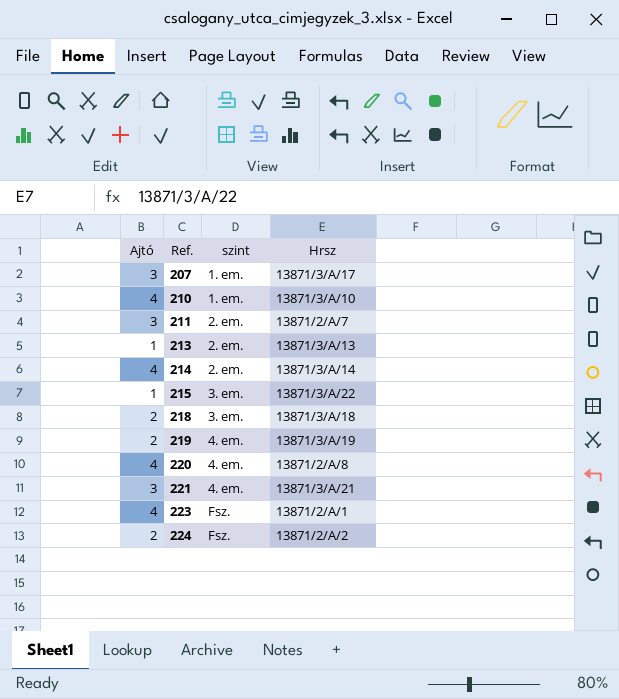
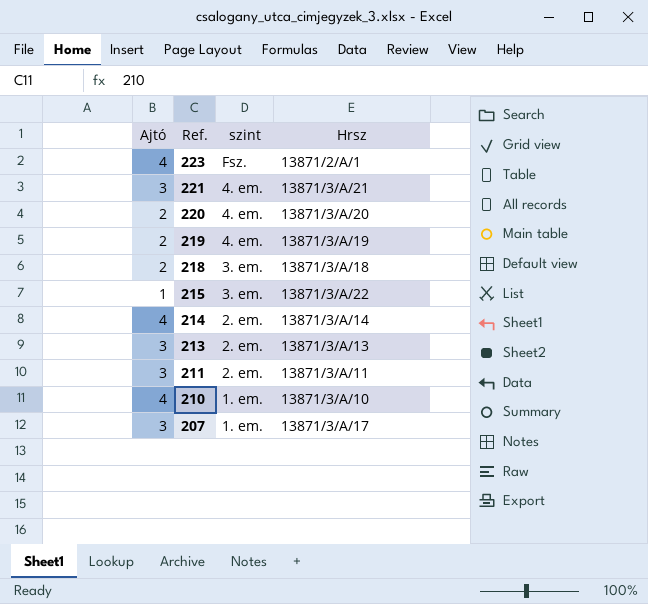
row order: Ref. ascending -> Ref. descending
row 224: 2 | Fsz. | 13871/2/A/2 -> none
220 | Ajtó: 4 -> 2
220 | Hrsz: 13871/2/A/8 -> 13871/3/A/20
213 | Ajtó: 1 -> 3
211 | Hrsz: 13871/2/A/7 -> 13871/3/A/11

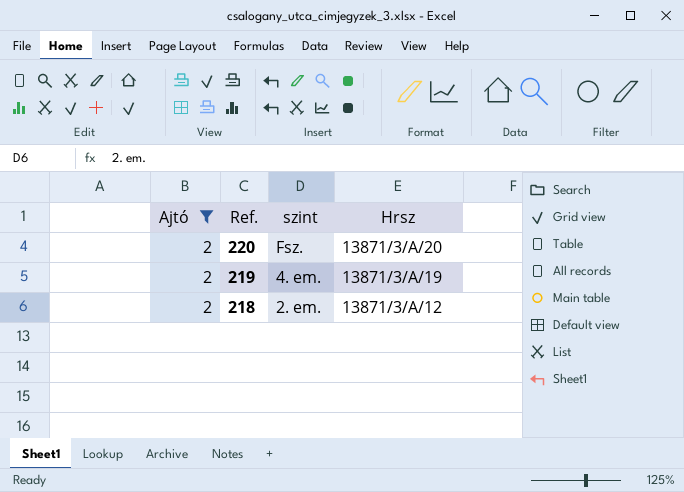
filter: none -> Ajtó = 2
220 | szint: 4. em. -> Fsz.
218 | szint: 3. em. -> 2. em.
218 | Hrsz: 13871/3/A/18 -> 13871/3/A/12

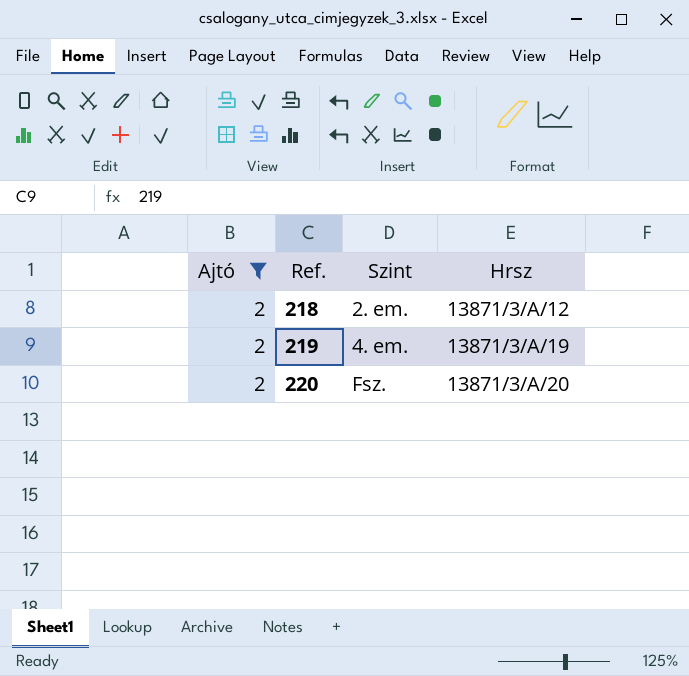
row order: Ref. descending -> Ref. ascending
column name: szint -> Szint

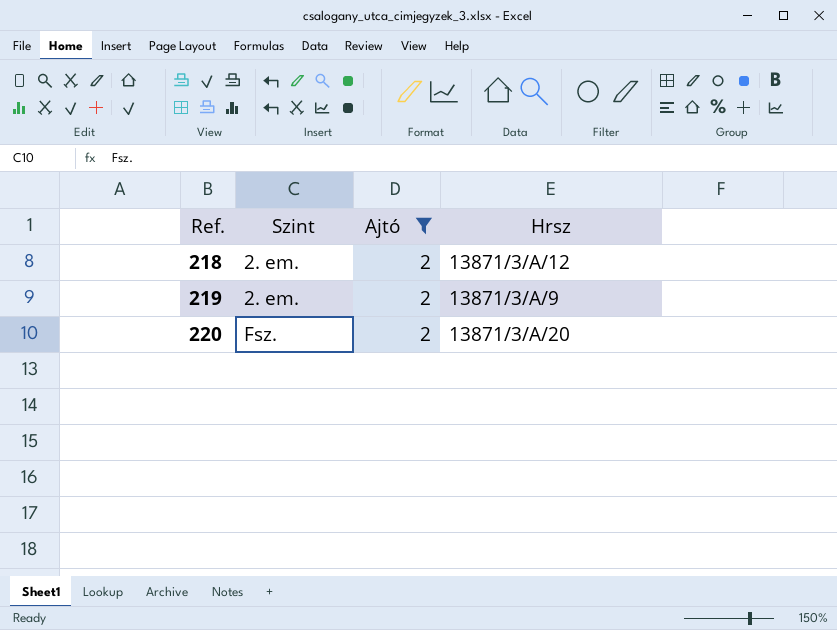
column Ajtó | position: 1 -> 3
219 | Szint: 4. em. -> 2. em.
219 | Hrsz: 13871/3/A/19 -> 13871/3/A/9

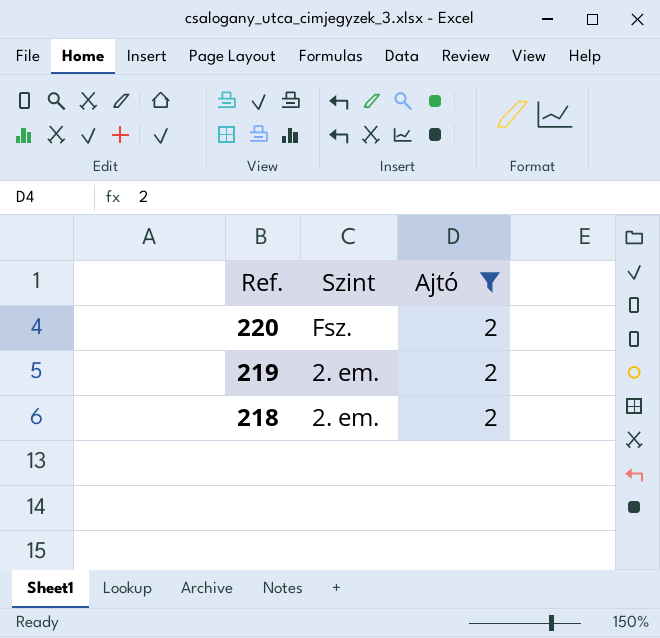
row order: Ref. ascending -> Ref. descending
column Hrsz | position: 4 -> none

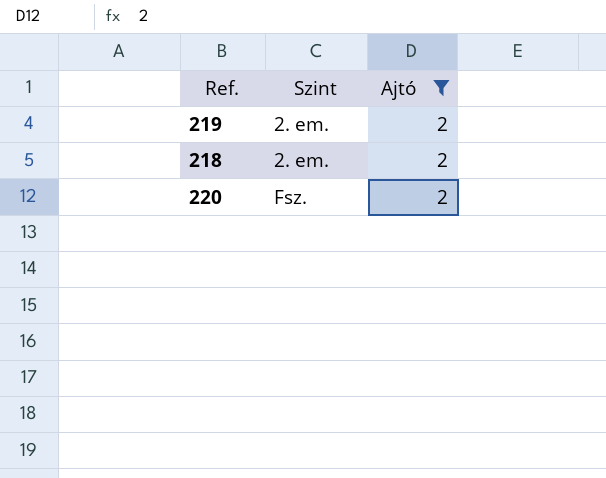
row order: Ref. descending -> Szint ascending

